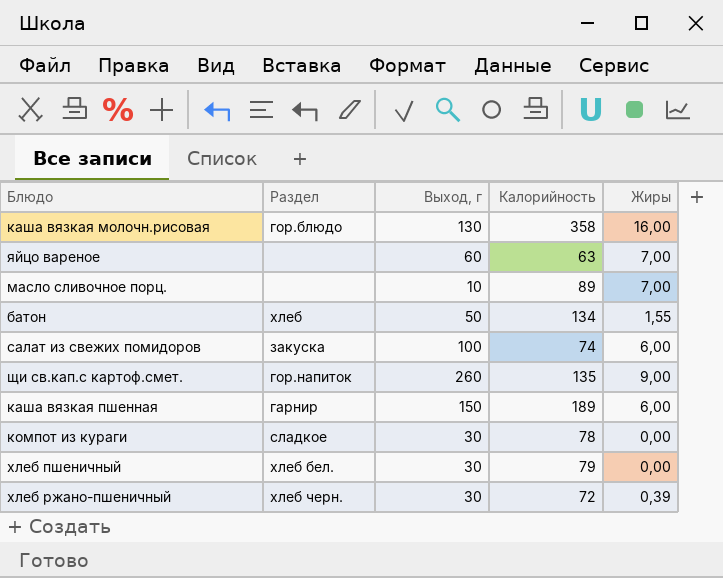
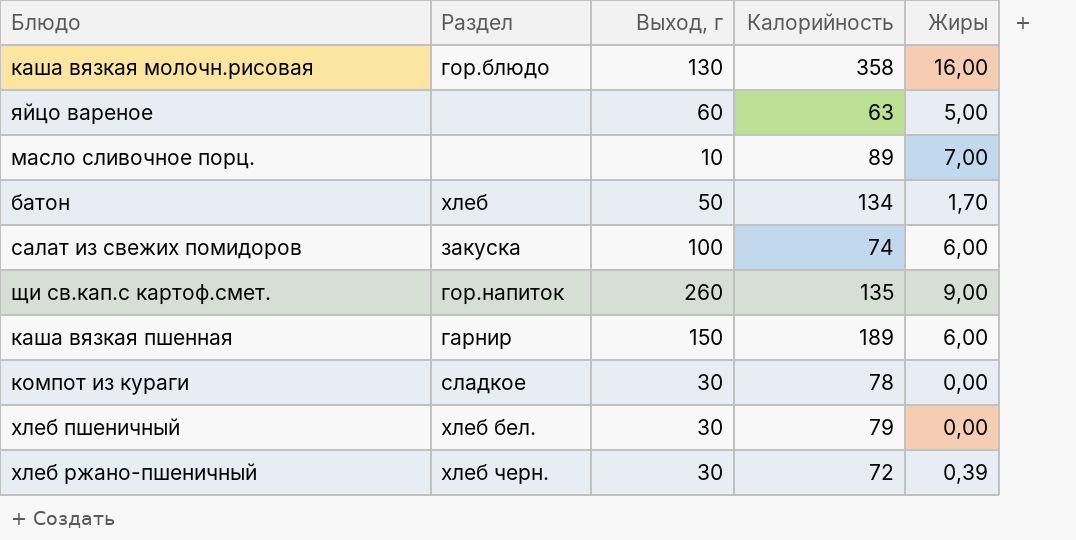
яйцо вареное | Жиры: 7,00 -> 5,00
батон | Жиры: 1,55 -> 1,70

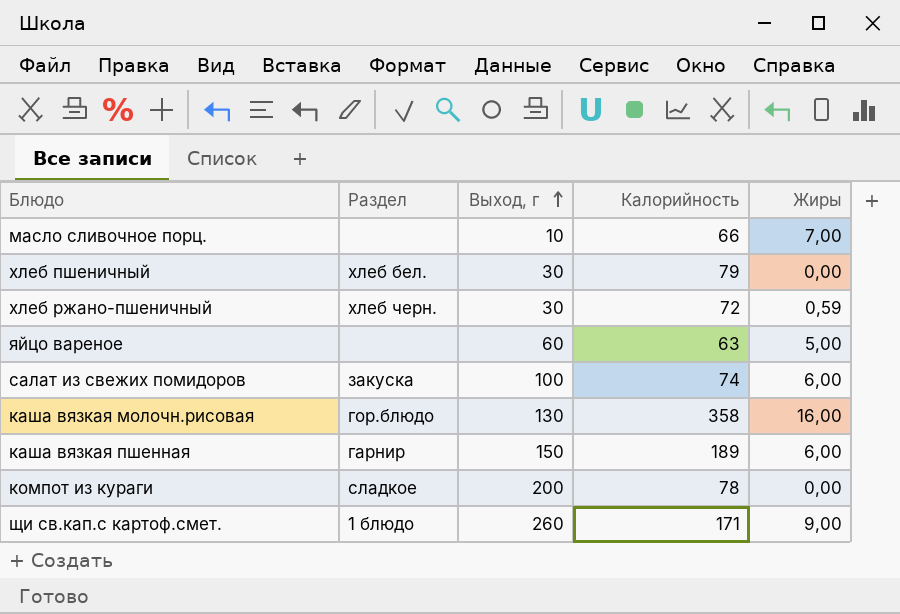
row order: none -> Выход, г ascending
row батон: хлеб | 50 | 134 | 1,70 -> none
масло сливочное порц. | Калорийность: 89 -> 66
хлеб ржано-пшеничный | Жиры: 0,39 -> 0,59
компот из кураги | Выход, г: 30 -> 200
щи св.кап.с картоф.смет. | Раздел: гор.напиток -> 1 блюдо
щи св.кап.с картоф.смет. | Калорийность: 135 -> 171

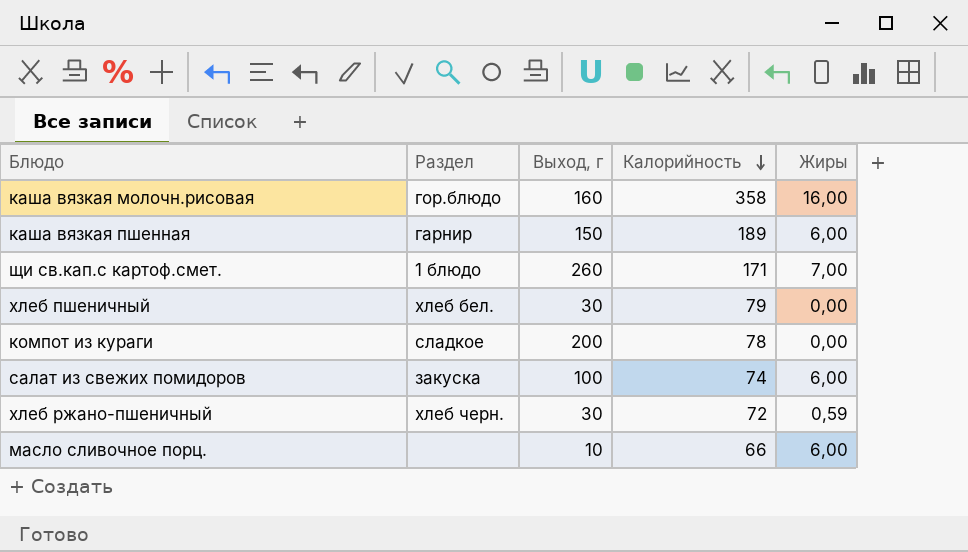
row order: Выход, г ascending -> Калорийность descending
row яйцо вареное: none | 60 | 63 | 5,00 -> none
каша вязкая молочн.рисовая | Выход, г: 130 -> 160
щи св.кап.с картоф.смет. | Жиры: 9,00 -> 7,00
масло сливочное порц. | Жиры: 7,00 -> 6,00

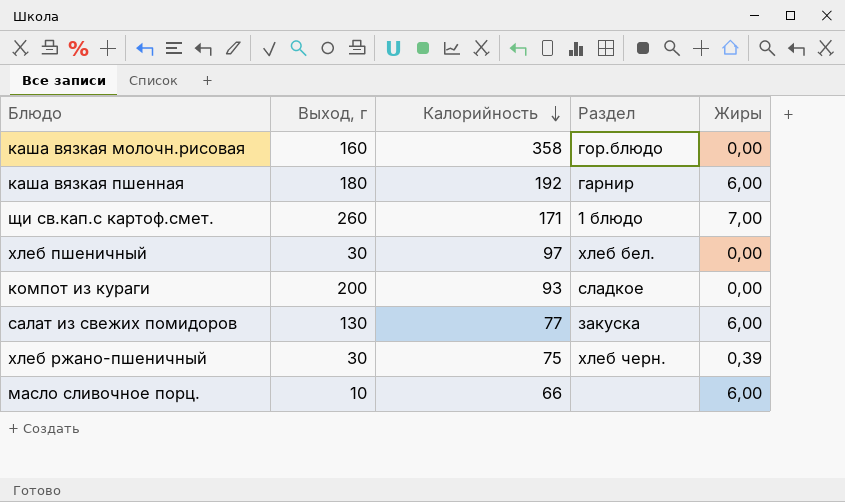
column Раздел | position: 2 -> 4
каша вязкая молочн.рисовая | Жиры: 16,00 -> 0,00
каша вязкая пшенная | Выход, г: 150 -> 180
каша вязкая пшенная | Калорийность: 189 -> 192
хлеб пшеничный | Калорийность: 79 -> 97
компот из кураги | Калорийность: 78 -> 93
салат из свежих помидоров | Выход, г: 100 -> 130
салат из свежих помидоров | Калорийность: 74 -> 77
хлеб ржано-пшеничный | Калорийность: 72 -> 75
хлеб ржано-пшеничный | Жиры: 0,59 -> 0,39

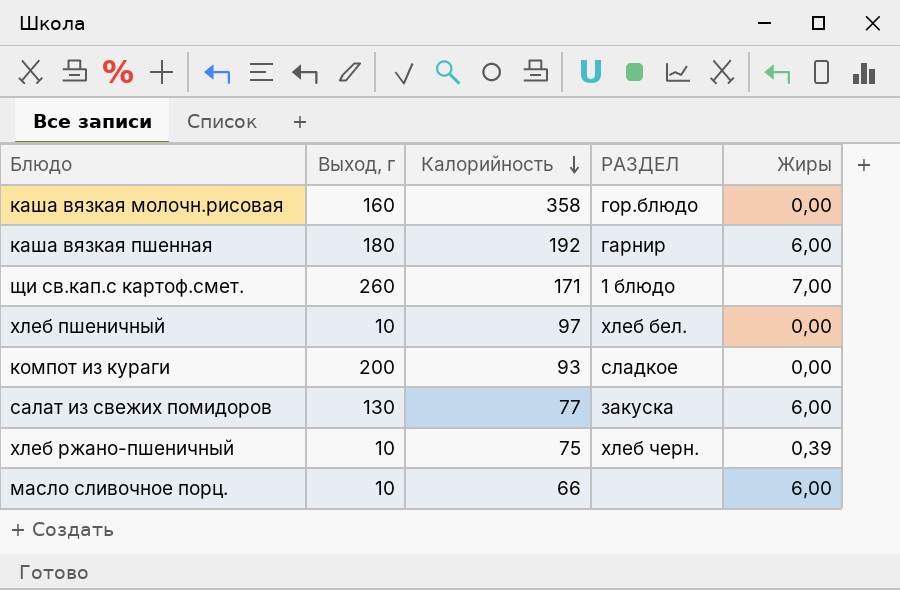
column name: Раздел -> РАЗДЕЛ
хлеб пшеничный | Выход, г: 30 -> 10
хлеб ржано-пшеничный | Выход, г: 30 -> 10

